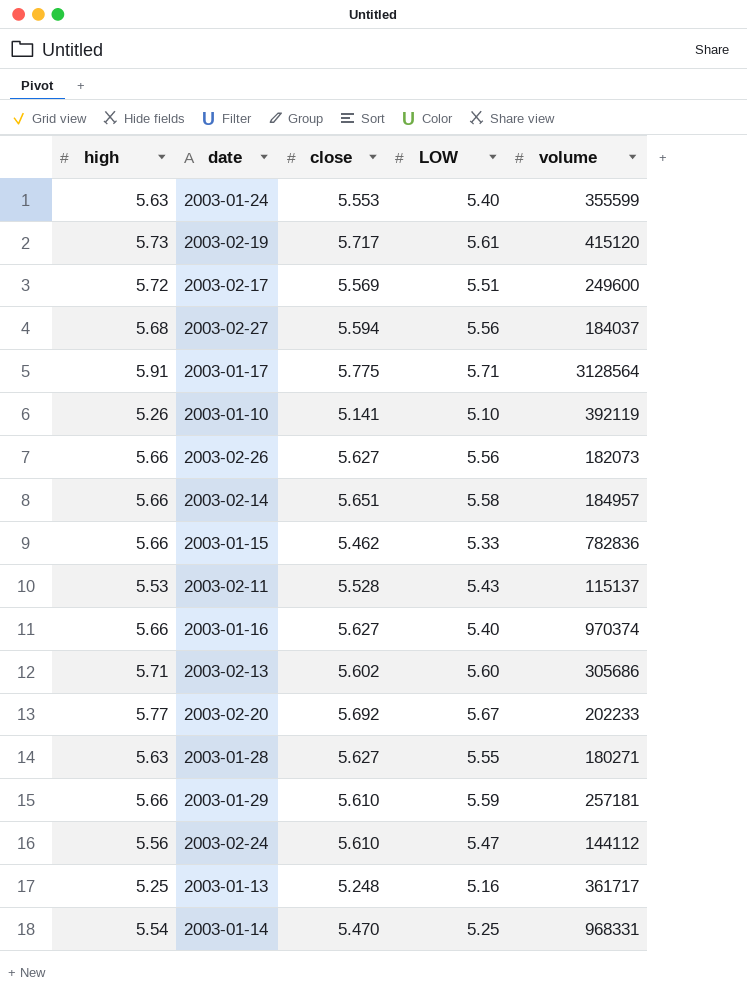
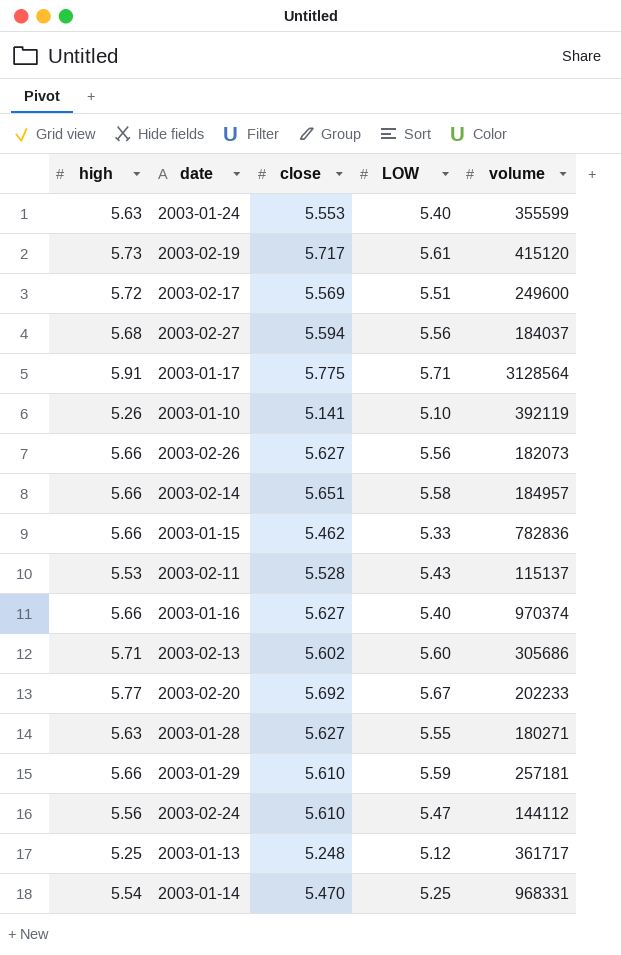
2003-01-13 | LOW: 5.16 -> 5.12

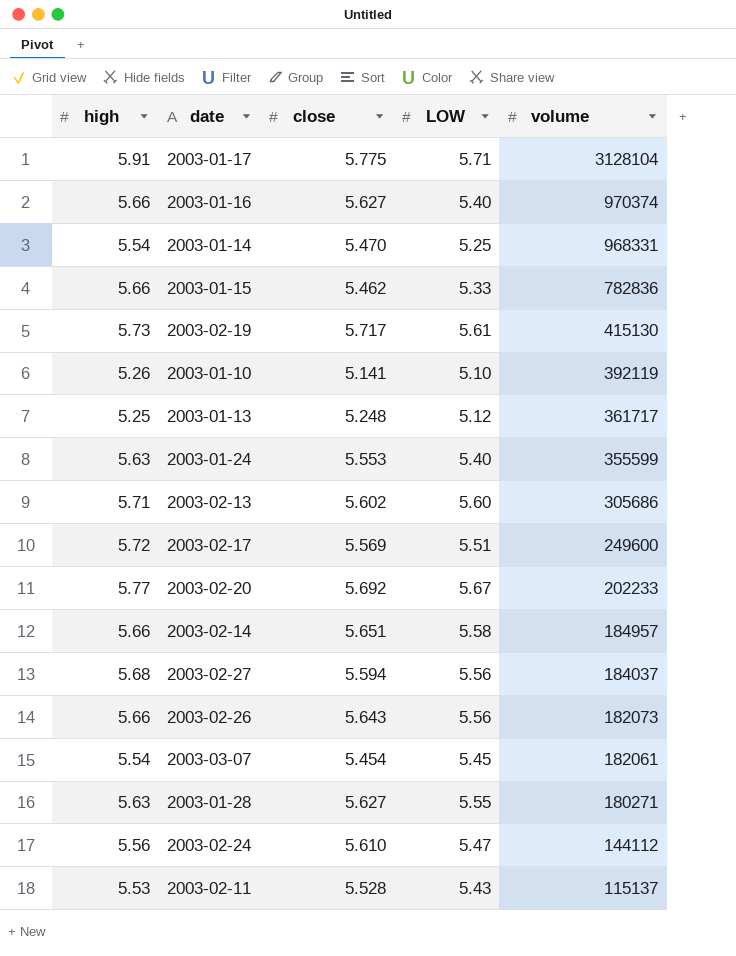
row order: none -> volume descending
row 2003-01-29: 5.66 | 5.610 | 5.59 | 257181 -> none
2003-01-17 | volume: 3128564 -> 3128104
2003-02-19 | volume: 415120 -> 415130
2003-02-26 | close: 5.627 -> 5.643
row 2003-03-07: none -> 5.54 | 5.454 | 5.45 | 182061

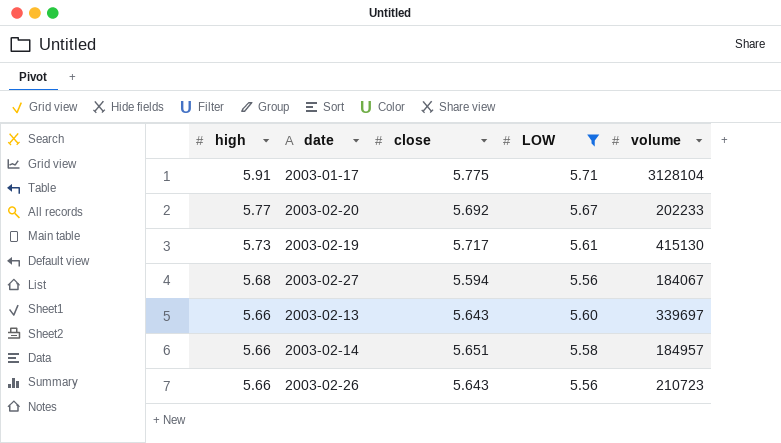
filter: none -> LOW >= 5.56
row order: volume descending -> high descending
2003-02-27 | volume: 184037 -> 184067
2003-02-13 | high: 5.71 -> 5.66
2003-02-13 | close: 5.602 -> 5.643
2003-02-13 | volume: 305686 -> 339697
2003-02-26 | volume: 182073 -> 210723

